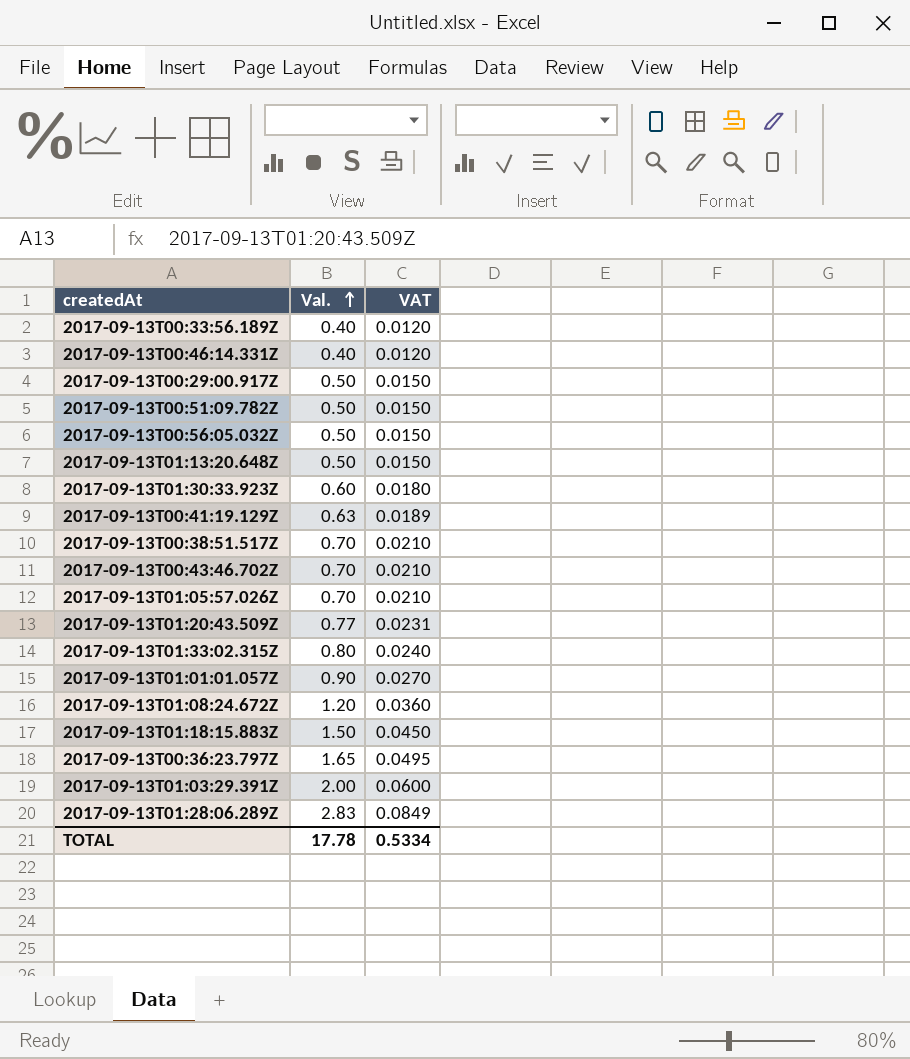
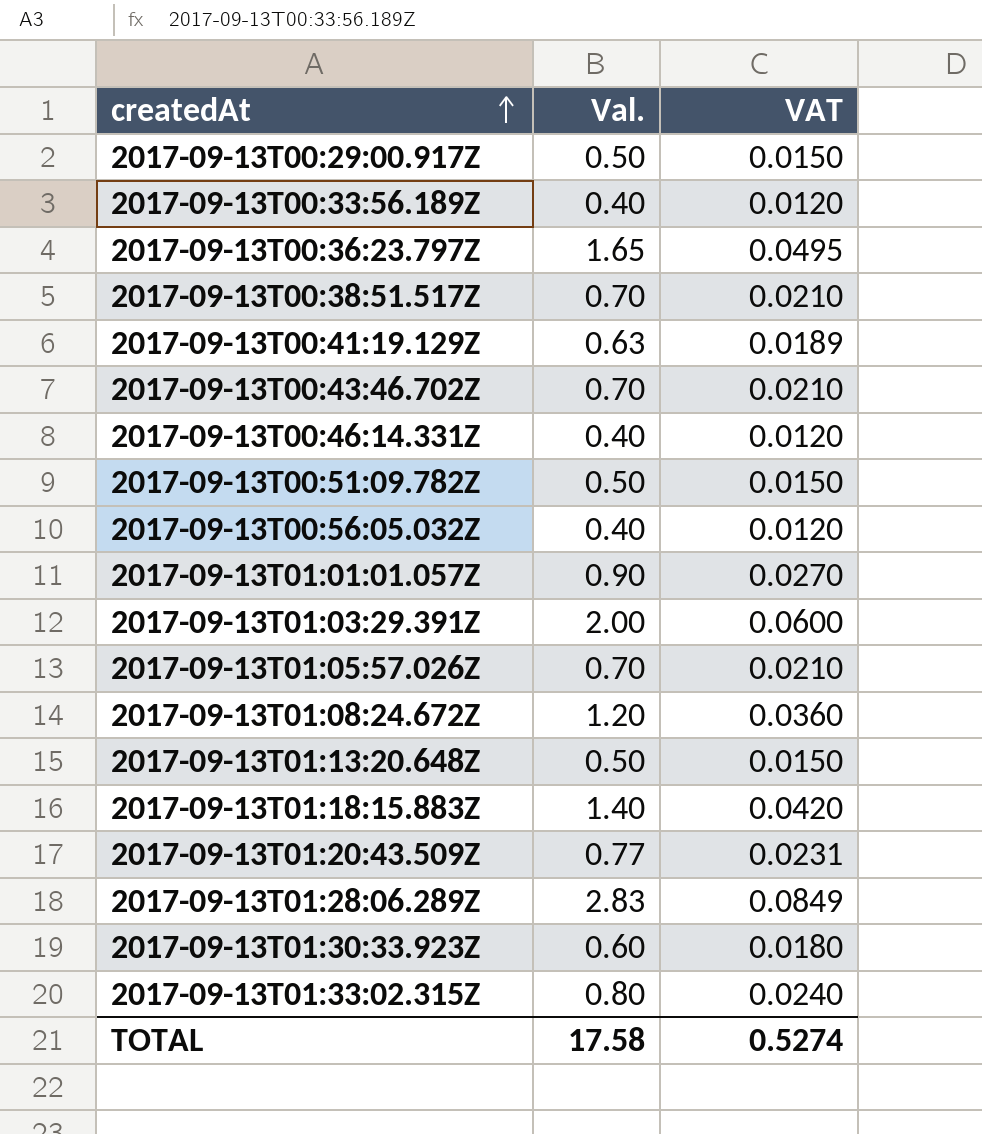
row order: Val. ascending -> createdAt ascending
2017-09-13T00:56:05.032Z | Val.: 0.50 -> 0.40
2017-09-13T00:56:05.032Z | VAT: 0.0150 -> 0.0120
2017-09-13T01:18:15.883Z | Val.: 1.50 -> 1.40
2017-09-13T01:18:15.883Z | VAT: 0.0450 -> 0.0420
TOTAL | Val.: 17.78 -> 17.58
TOTAL | VAT: 0.5334 -> 0.5274

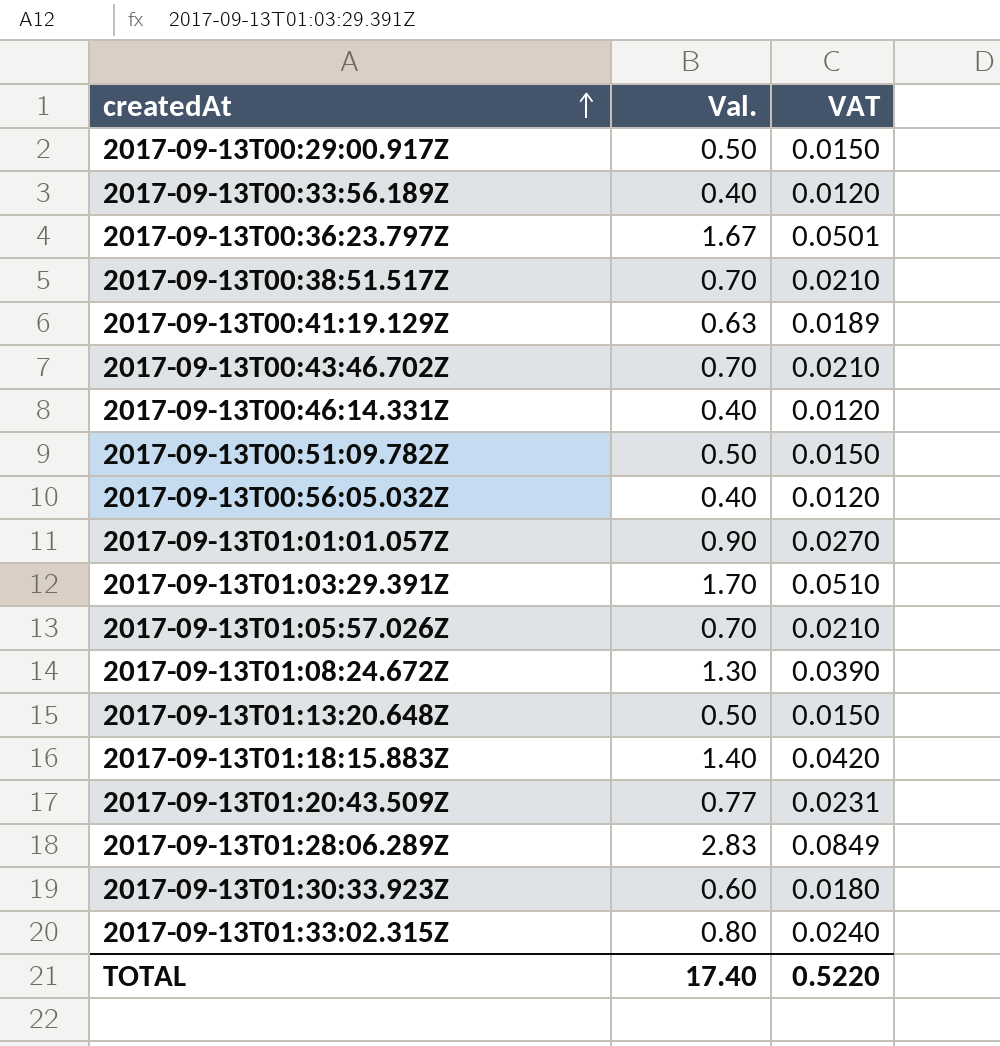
2017-09-13T00:36:23.797Z | Val.: 1.65 -> 1.67
2017-09-13T00:36:23.797Z | VAT: 0.0495 -> 0.0501
2017-09-13T01:03:29.391Z | Val.: 2.00 -> 1.70
2017-09-13T01:03:29.391Z | VAT: 0.0600 -> 0.0510
2017-09-13T01:08:24.672Z | Val.: 1.20 -> 1.30
2017-09-13T01:08:24.672Z | VAT: 0.0360 -> 0.0390
TOTAL | Val.: 17.58 -> 17.40
TOTAL | VAT: 0.5274 -> 0.5220

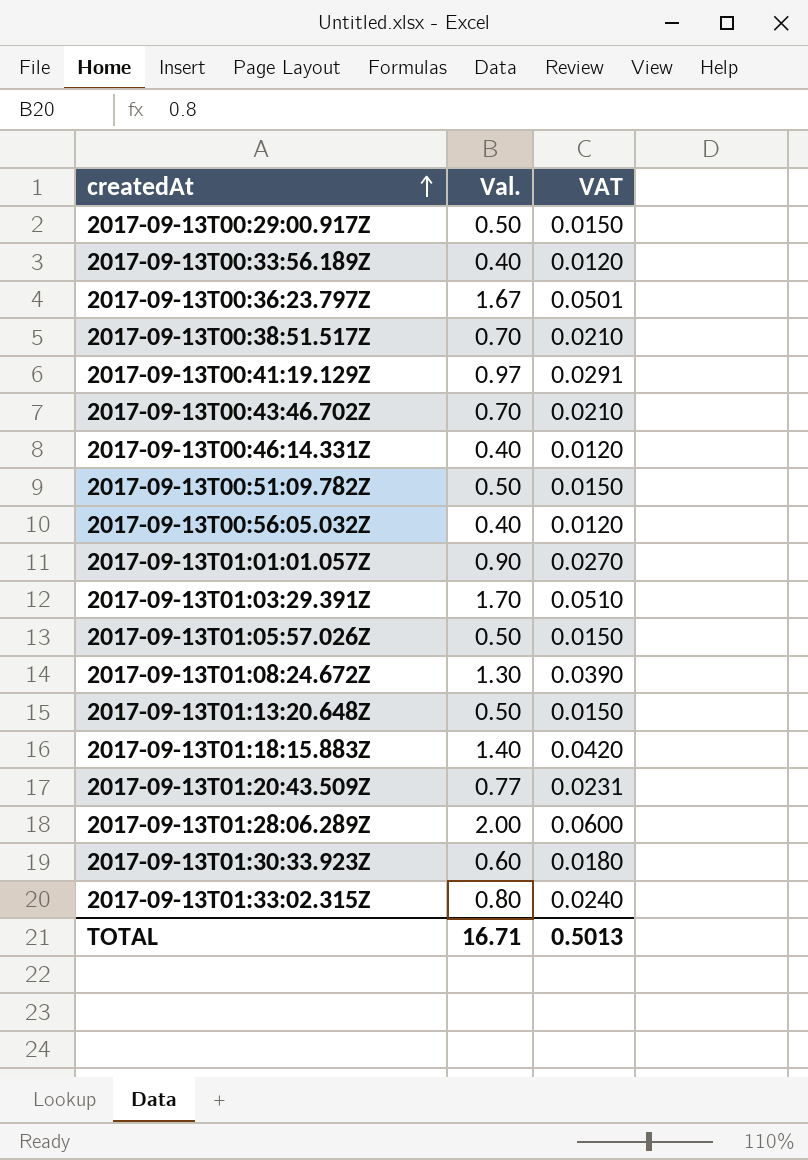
2017-09-13T00:41:19.129Z | Val.: 0.63 -> 0.97
2017-09-13T00:41:19.129Z | VAT: 0.0189 -> 0.0291
2017-09-13T01:05:57.026Z | Val.: 0.70 -> 0.50
2017-09-13T01:05:57.026Z | VAT: 0.0210 -> 0.0150
2017-09-13T01:28:06.289Z | Val.: 2.83 -> 2.00
2017-09-13T01:28:06.289Z | VAT: 0.0849 -> 0.0600
TOTAL | Val.: 17.40 -> 16.71
TOTAL | VAT: 0.5220 -> 0.5013

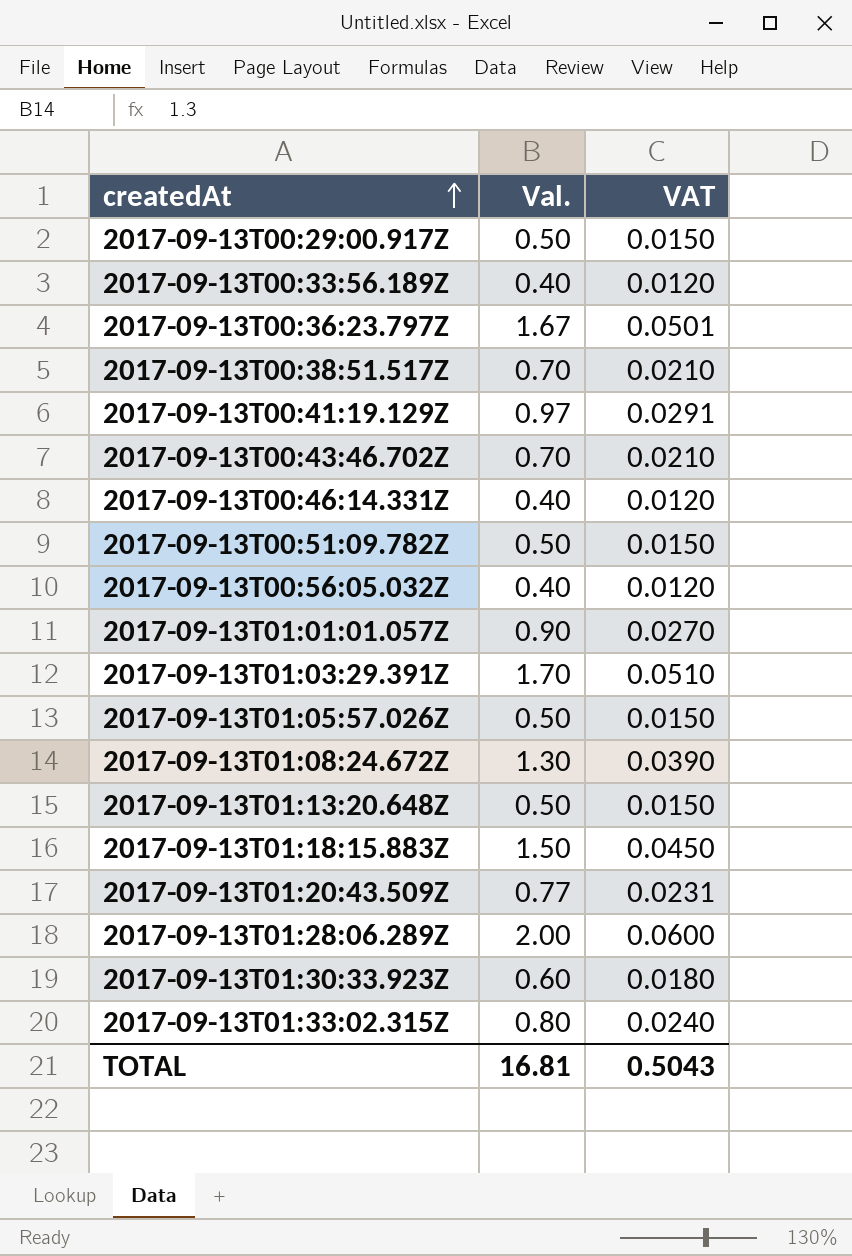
2017-09-13T01:18:15.883Z | Val.: 1.40 -> 1.50
2017-09-13T01:18:15.883Z | VAT: 0.0420 -> 0.0450
TOTAL | Val.: 16.71 -> 16.81
TOTAL | VAT: 0.5013 -> 0.5043

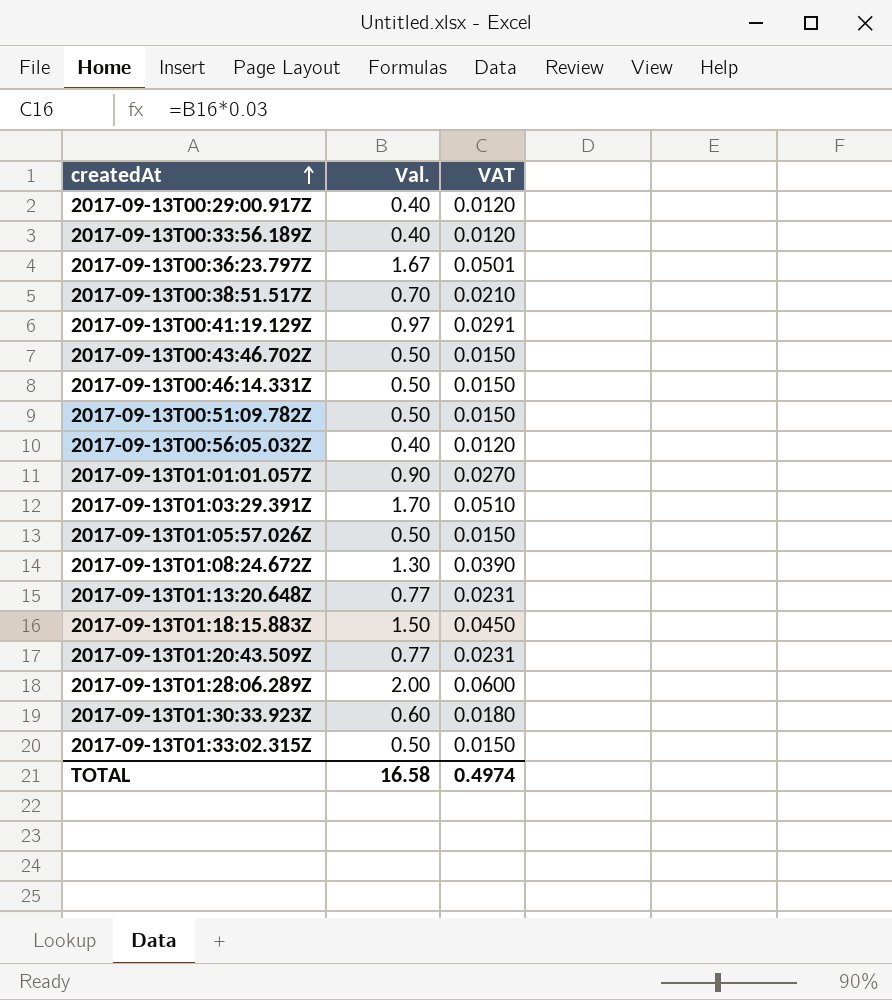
2017-09-13T00:29:00.917Z | Val.: 0.50 -> 0.40
2017-09-13T00:29:00.917Z | VAT: 0.0150 -> 0.0120
2017-09-13T00:43:46.702Z | Val.: 0.70 -> 0.50
2017-09-13T00:43:46.702Z | VAT: 0.0210 -> 0.0150
2017-09-13T00:46:14.331Z | Val.: 0.40 -> 0.50
2017-09-13T00:46:14.331Z | VAT: 0.0120 -> 0.0150
2017-09-13T01:13:20.648Z | Val.: 0.50 -> 0.77
2017-09-13T01:13:20.648Z | VAT: 0.0150 -> 0.0231
2017-09-13T01:33:02.315Z | Val.: 0.80 -> 0.50
2017-09-13T01:33:02.315Z | VAT: 0.0240 -> 0.0150
TOTAL | Val.: 16.81 -> 16.58
TOTAL | VAT: 0.5043 -> 0.4974

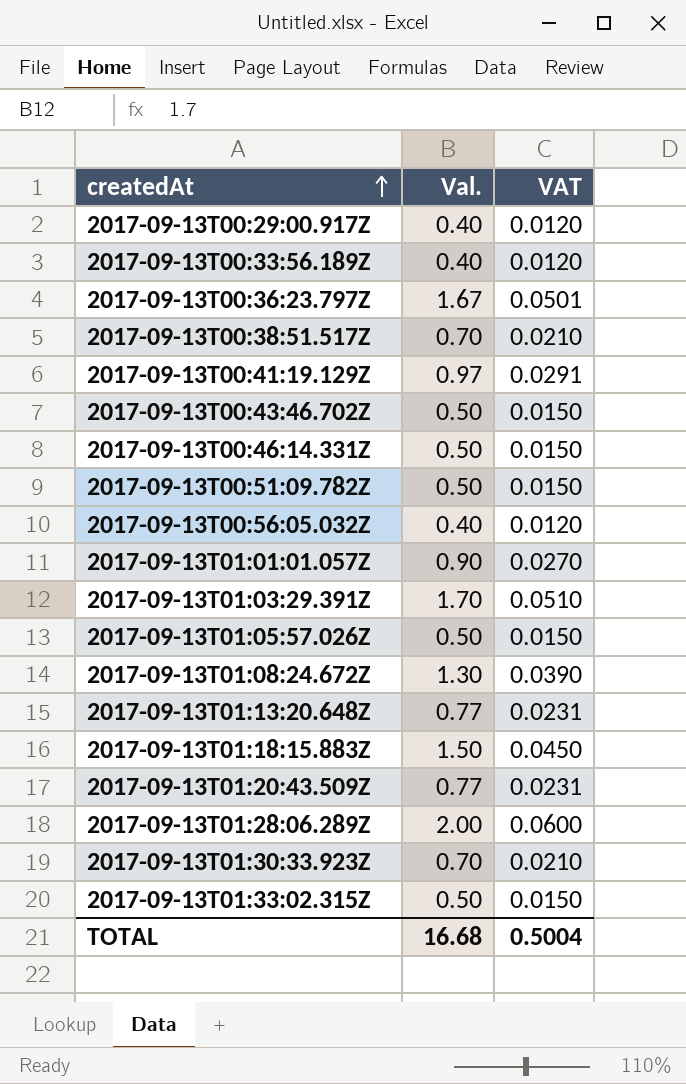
2017-09-13T01:30:33.923Z | Val.: 0.60 -> 0.70
2017-09-13T01:30:33.923Z | VAT: 0.0180 -> 0.0210
TOTAL | Val.: 16.58 -> 16.68
TOTAL | VAT: 0.4974 -> 0.5004

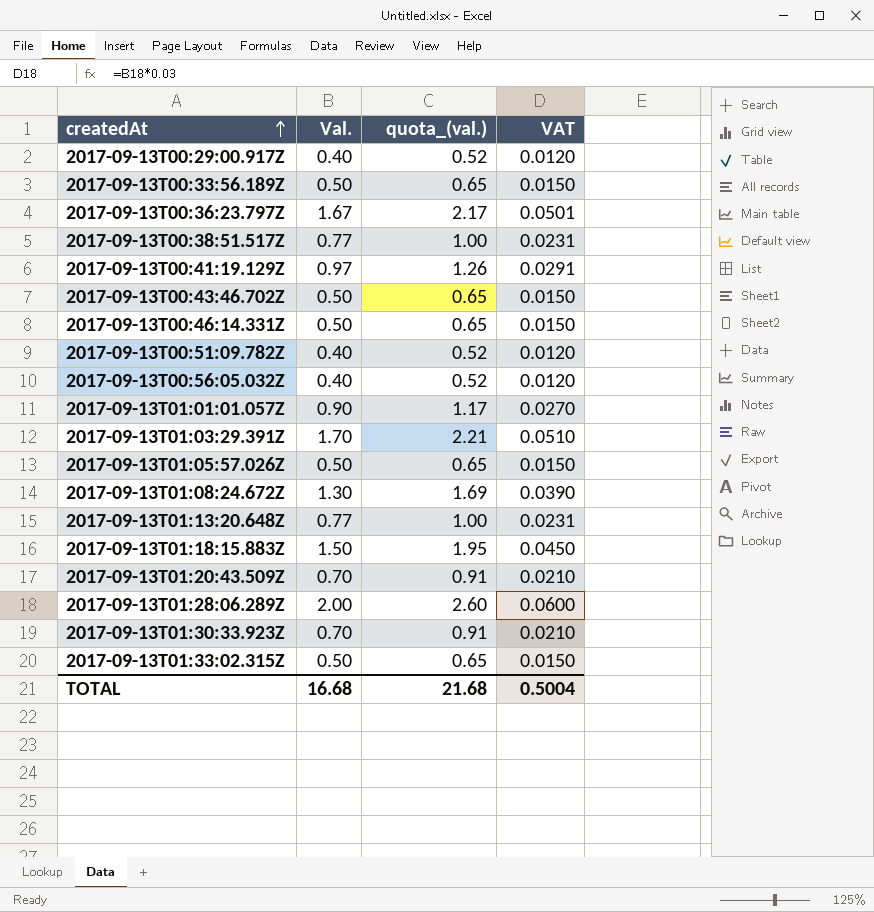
column quota_(val.) | formula: none -> [Val.] * 1.3
2017-09-13T00:33:56.189Z | Val.: 0.40 -> 0.50
2017-09-13T00:33:56.189Z | VAT: 0.0120 -> 0.0150
2017-09-13T00:38:51.517Z | Val.: 0.70 -> 0.77
2017-09-13T00:38:51.517Z | VAT: 0.0210 -> 0.0231
2017-09-13T00:51:09.782Z | Val.: 0.50 -> 0.40
2017-09-13T00:51:09.782Z | VAT: 0.0150 -> 0.0120
2017-09-13T01:20:43.509Z | Val.: 0.77 -> 0.70
2017-09-13T01:20:43.509Z | VAT: 0.0231 -> 0.0210

